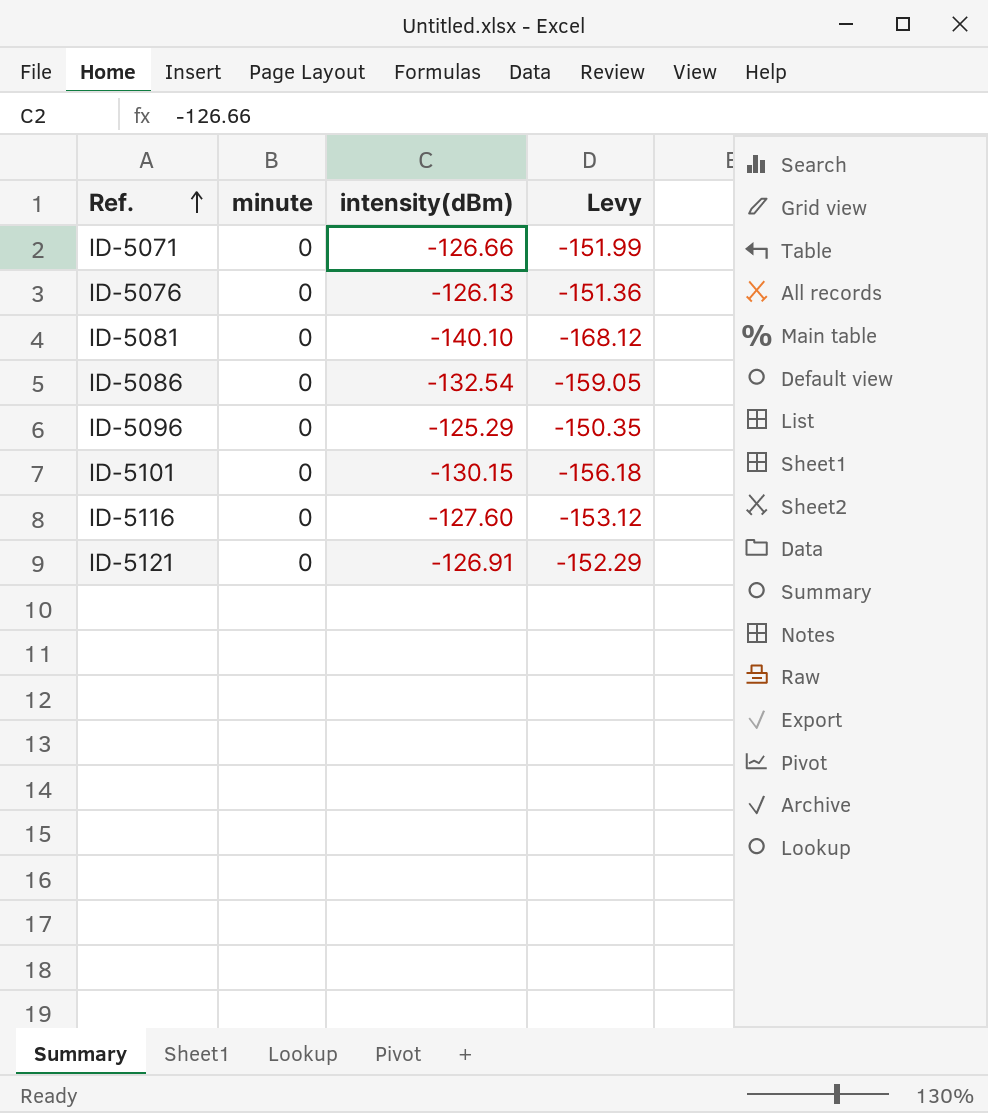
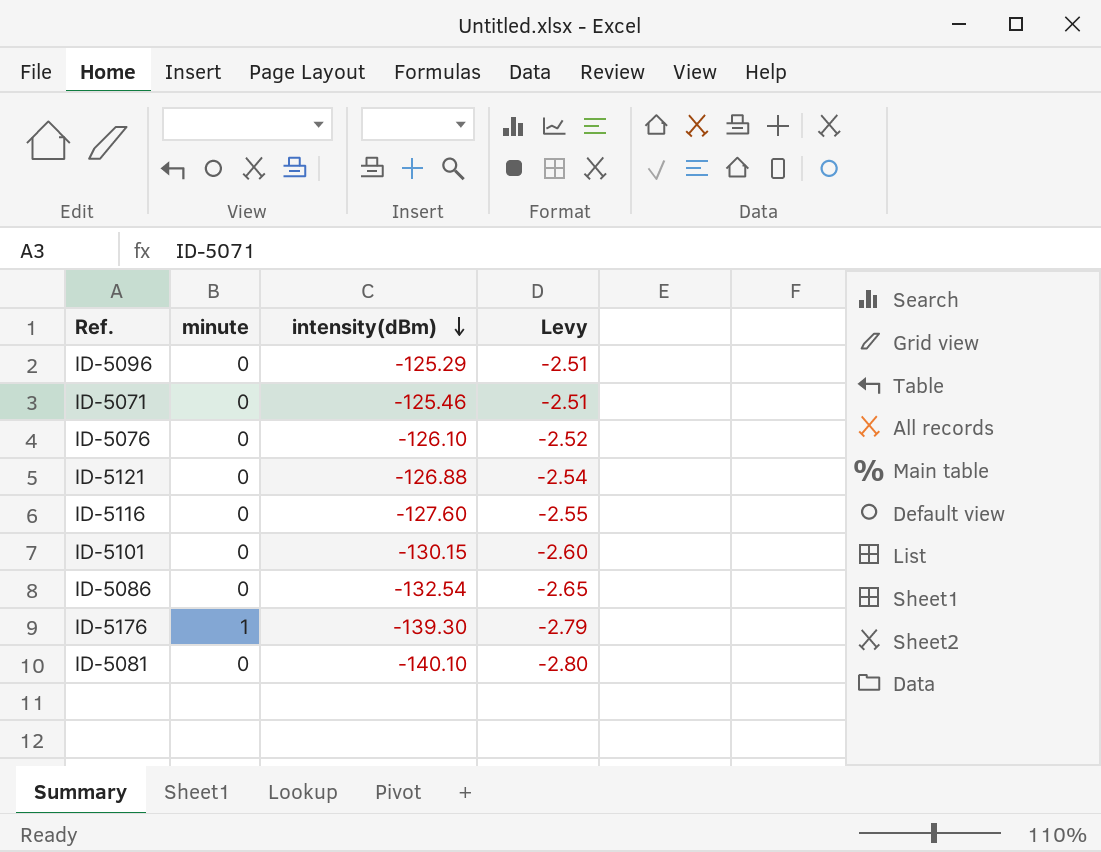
row order: Ref. ascending -> intensity(dBm) descending
column Levy | formula: [intensity(dBm)] * 1.2 -> [intensity(dBm)] * 0.02
ID-5071 | intensity(dBm): -126.66 -> -125.46
ID-5076 | intensity(dBm): -126.13 -> -126.10
ID-5121 | intensity(dBm): -126.91 -> -126.88
row ID-5176: none -> 1 | -139.30 | -2.79

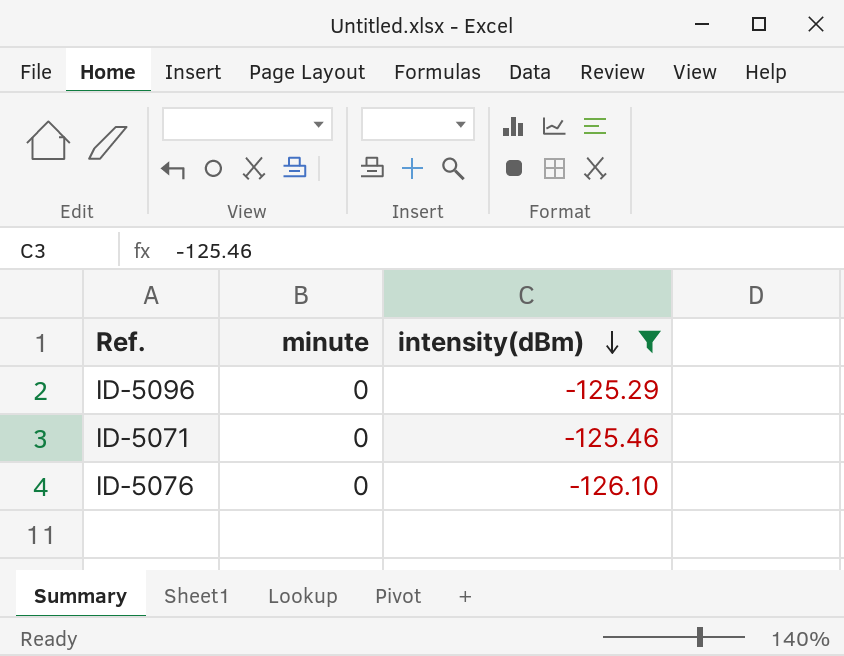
filter: none -> intensity(dBm) >= -126.10
column Levy | formula: [intensity(dBm)] * 0.02 -> none

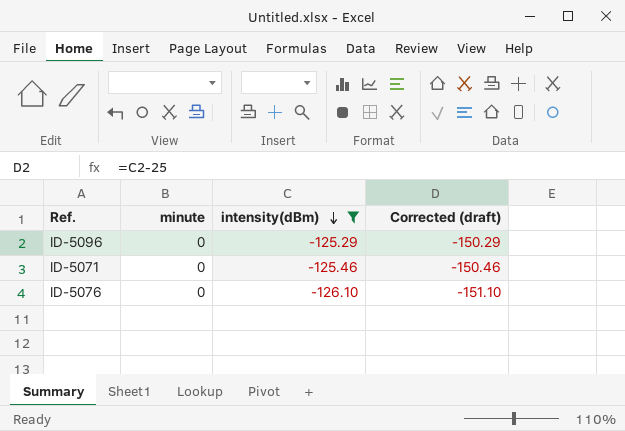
column Corrected (draft) | formula: none -> [intensity(dBm)] - 25

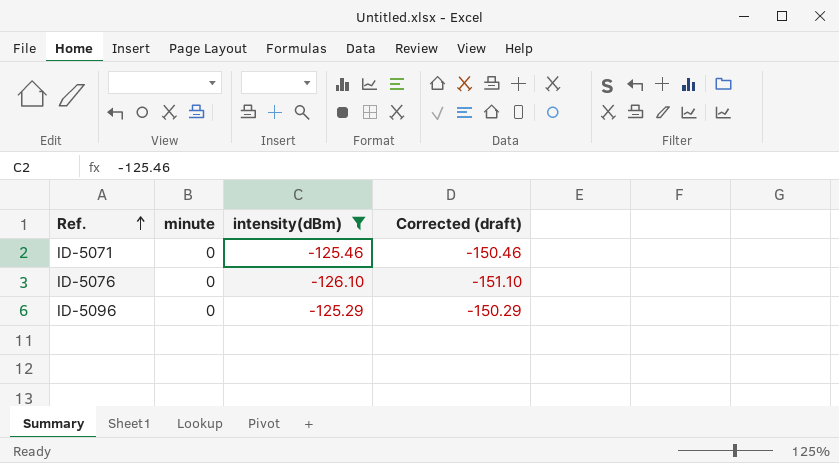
row order: intensity(dBm) descending -> Ref. ascending

